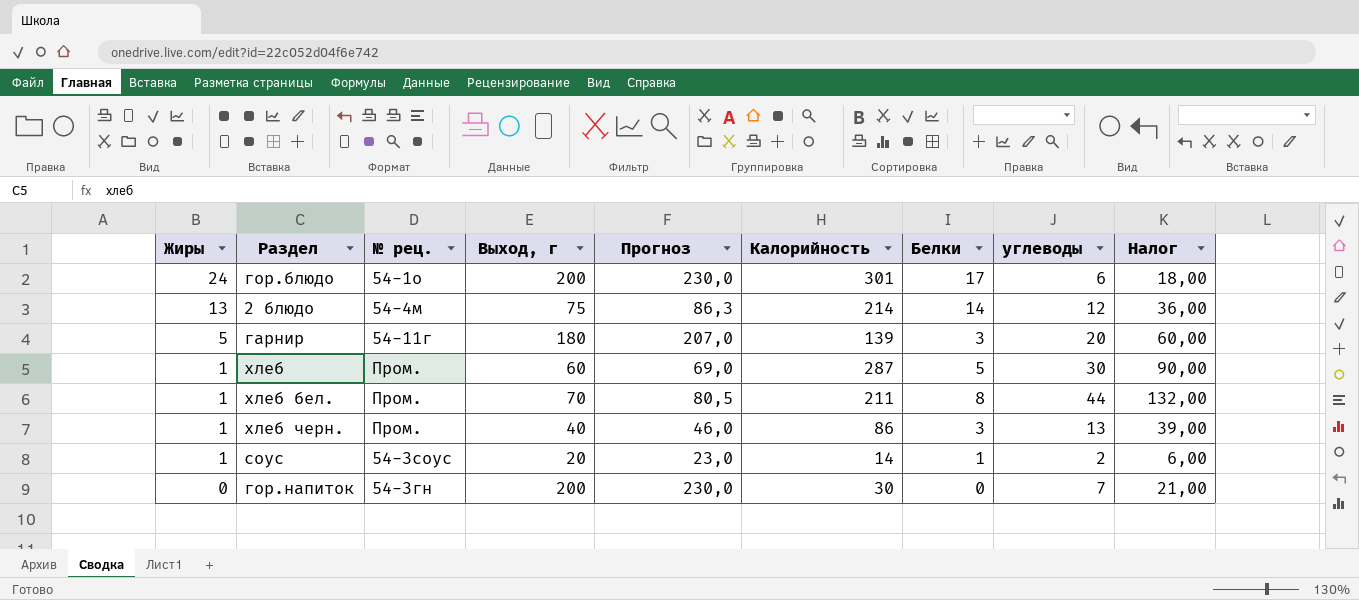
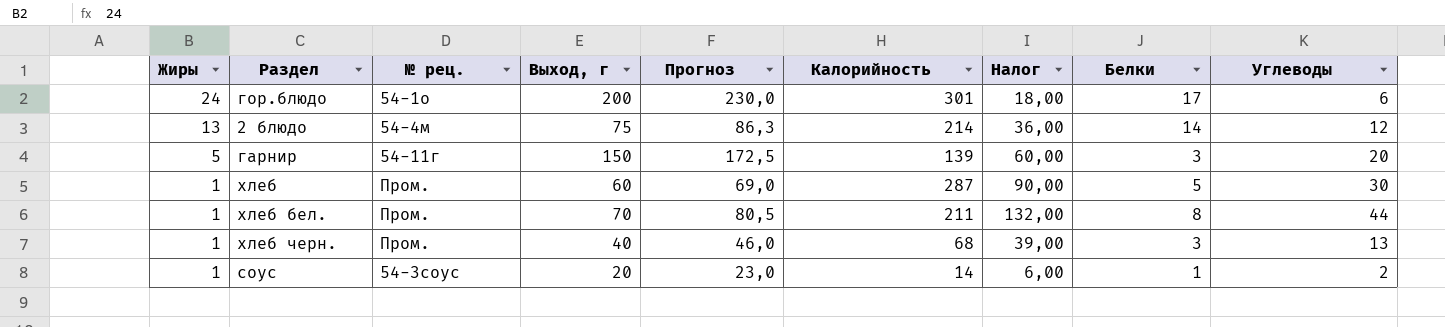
column Налог | position: 9 -> 7
column name: углеводы -> Углеводы
row гор.напиток: 0 | 54-3гн | 200 | 230,0 | 30 | 0 | 7 | 21,00 -> none
гарнир | Выход, г: 180 -> 150
гарнир | Прогноз: 207,0 -> 172,5
хлеб черн. | Калорийность: 86 -> 68

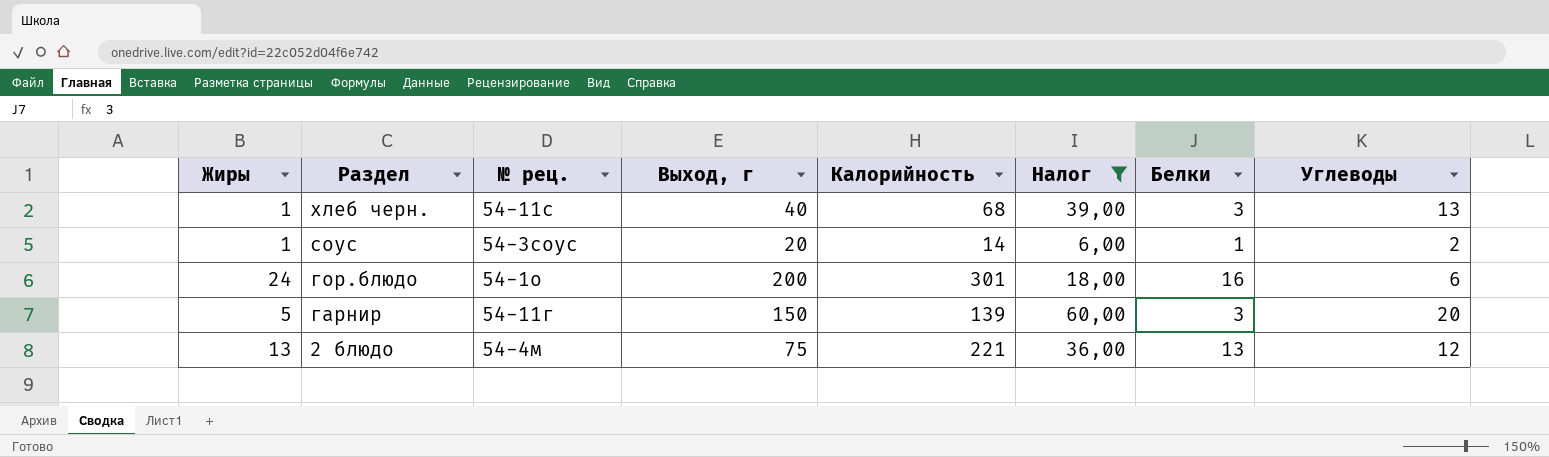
filter: none -> Налог <= 60,00
row order: Жиры descending -> Раздел descending
column Прогноз | formula: [Выход, г] * 1,15 -> none
хлеб черн. | № рец.: Пром. -> 54-11с
гор.блюдо | Белки: 17 -> 16
2 блюдо | Калорийность: 214 -> 221
2 блюдо | Белки: 14 -> 13

